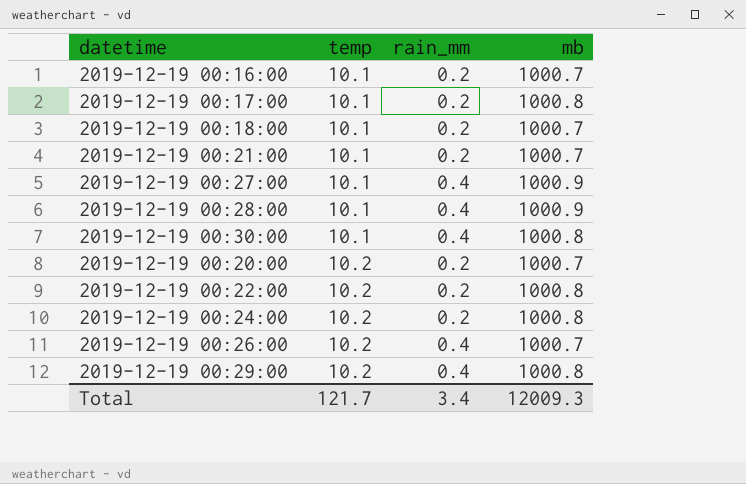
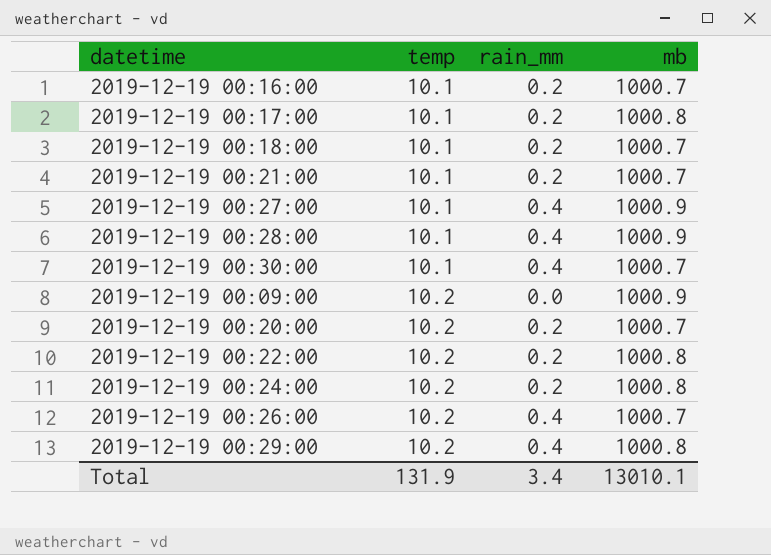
2019-12-19 00:30:00 | mb: 1000.8 -> 1000.7
row 2019-12-19 00:09:00: none -> 10.2 | 0.0 | 1000.9
Total | temp: 121.7 -> 131.9
Total | mb: 12009.3 -> 13010.1

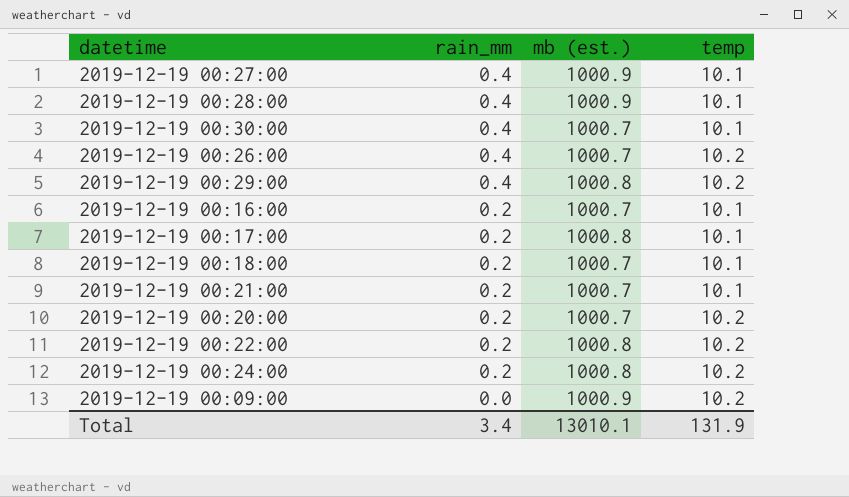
row order: temp ascending -> rain_mm descending
column name: mb -> mb (est.)
column temp | position: 2 -> 4

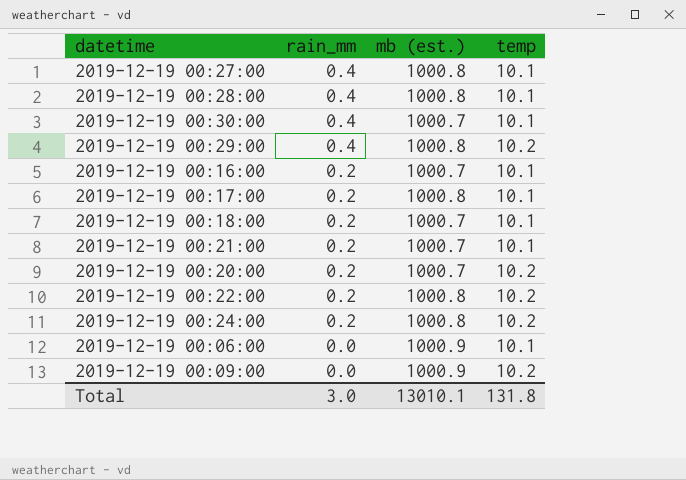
row 2019-12-19 00:26:00: 0.4 | 1000.7 | 10.2 -> none
2019-12-19 00:27:00 | mb (est.): 1000.9 -> 1000.8
2019-12-19 00:28:00 | mb (est.): 1000.9 -> 1000.8
row 2019-12-19 00:06:00: none -> 0.0 | 1000.9 | 10.1
Total | rain_mm: 3.4 -> 3.0
Total | temp: 131.9 -> 131.8

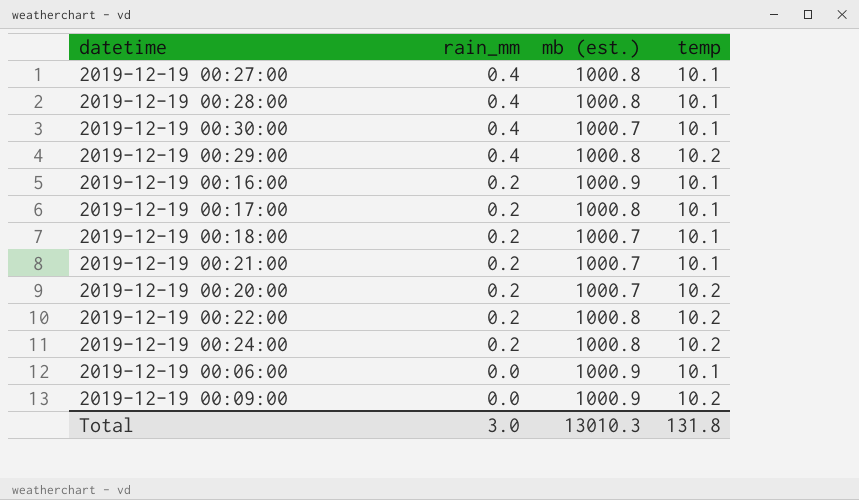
2019-12-19 00:16:00 | mb (est.): 1000.7 -> 1000.9
Total | mb (est.): 13010.1 -> 13010.3

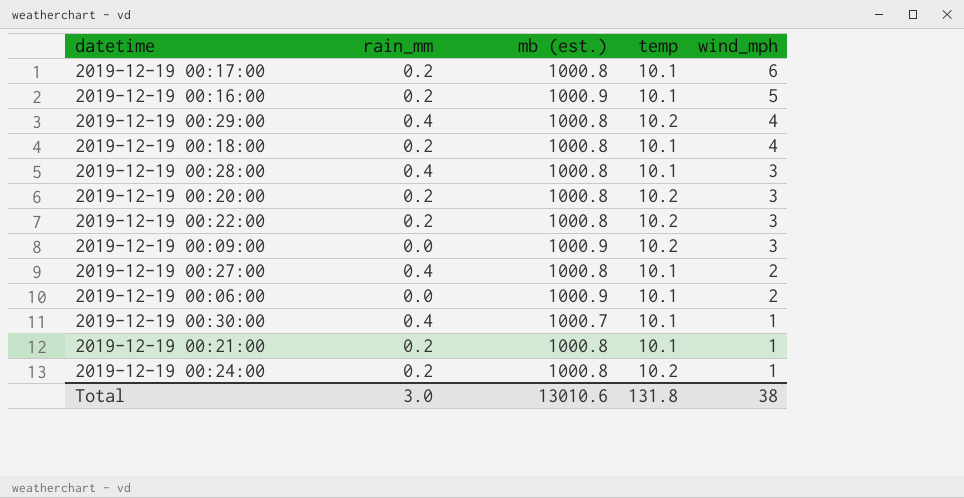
row order: rain_mm descending -> wind_mph descending
column wind_mph | position: none -> 5
2019-12-19 00:18:00 | mb (est.): 1000.7 -> 1000.8
2019-12-19 00:20:00 | mb (est.): 1000.7 -> 1000.8
2019-12-19 00:21:00 | mb (est.): 1000.7 -> 1000.8
Total | mb (est.): 13010.3 -> 13010.6

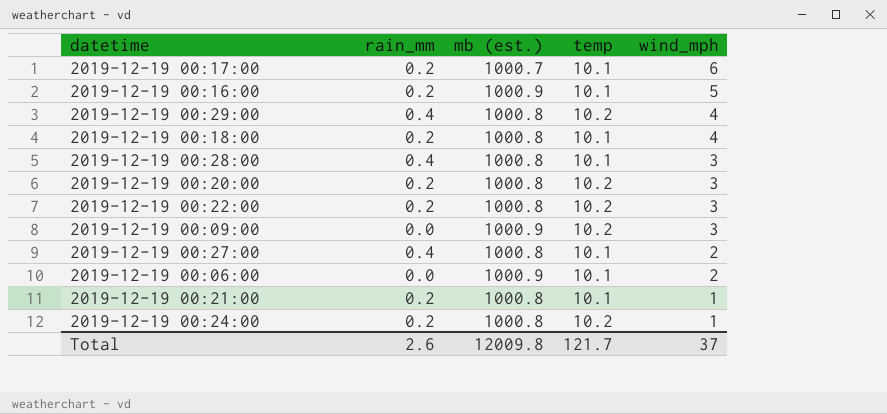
row 2019-12-19 00:30:00: 0.4 | 1000.7 | 10.1 | 1 -> none
2019-12-19 00:17:00 | mb (est.): 1000.8 -> 1000.7
Total | rain_mm: 3.0 -> 2.6
Total | mb (est.): 13010.6 -> 12009.8
Total | temp: 131.8 -> 121.7
Total | wind_mph: 38 -> 37

